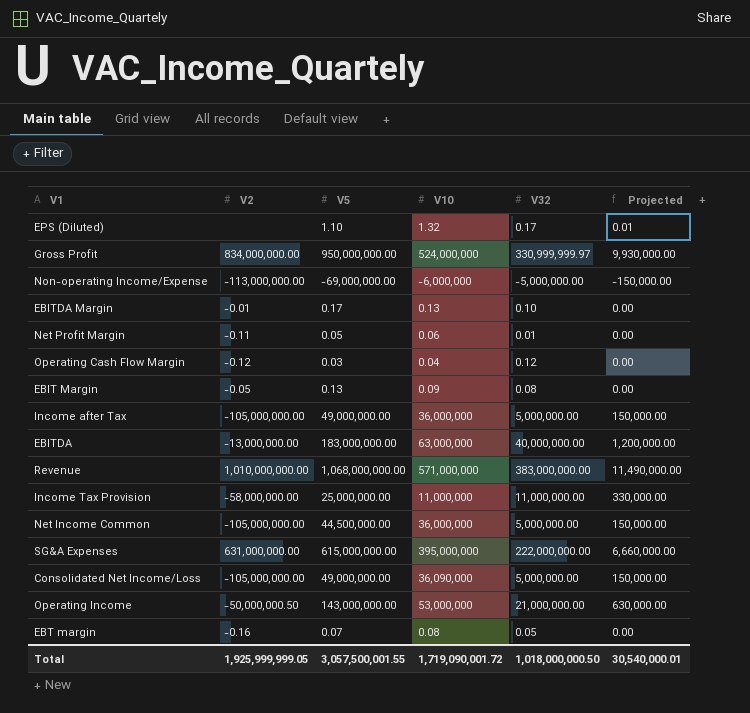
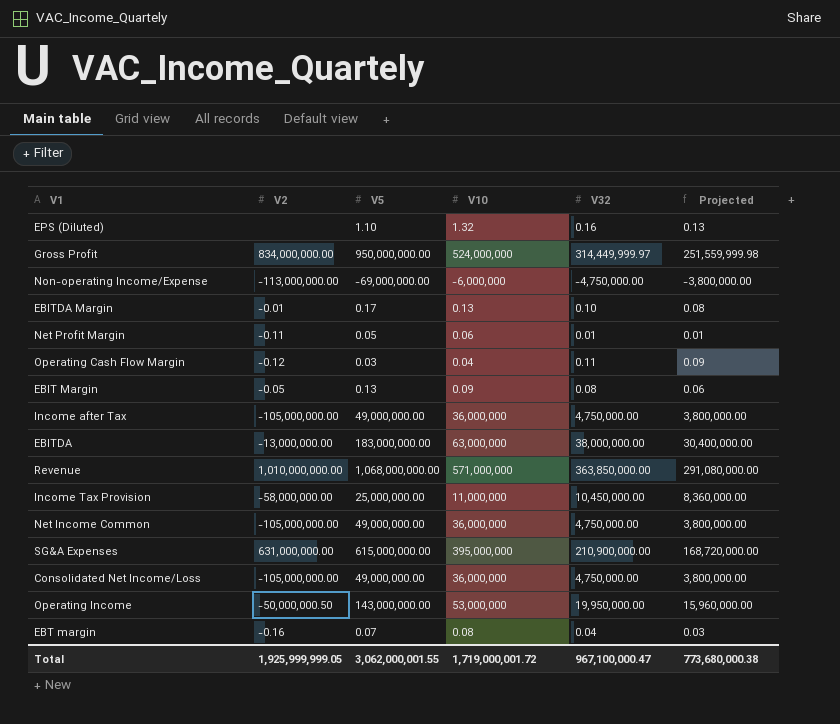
column Projected | formula: [V32] * 0.03 -> [V32] * 0.8
EPS (Diluted) | V32: 0.17 -> 0.16
Gross Profit | V32: 330,999,999.97 -> 314,449,999.97
Non-operating Income/Expense | V32: -5,000,000.00 -> -4,750,000.00
Operating Cash Flow Margin | V32: 0.12 -> 0.11
Income after Tax | V32: 5,000,000.00 -> 4,750,000.00
EBITDA | V32: 40,000,000.00 -> 38,000,000.00
Revenue | V32: 383,000,000.00 -> 363,850,000.00
Income Tax Provision | V32: 11,000,000.00 -> 10,450,000.00
Net Income Common | V5: 44,500,000.00 -> 49,000,000.00
Net Income Common | V32: 5,000,000.00 -> 4,750,000.00
SG&A Expenses | V32: 222,000,000.00 -> 210,900,000.00
Consolidated Net Income/Loss | V10: 36,090,000 -> 36,000,000
Consolidated Net Income/Loss | V32: 5,000,000.00 -> 4,750,000.00
Operating Income | V32: 21,000,000.00 -> 19,950,000.00
EBT margin | V32: 0.05 -> 0.04
Total | V5: 3,057,500,001.55 -> 3,062,000,001.55
Total | V10: 1,719,090,001.72 -> 1,719,000,001.72
Total | V32: 1,018,000,000.50 -> 967,100,000.47
Total | Projected: 30,540,000.01 -> 773,680,000.38

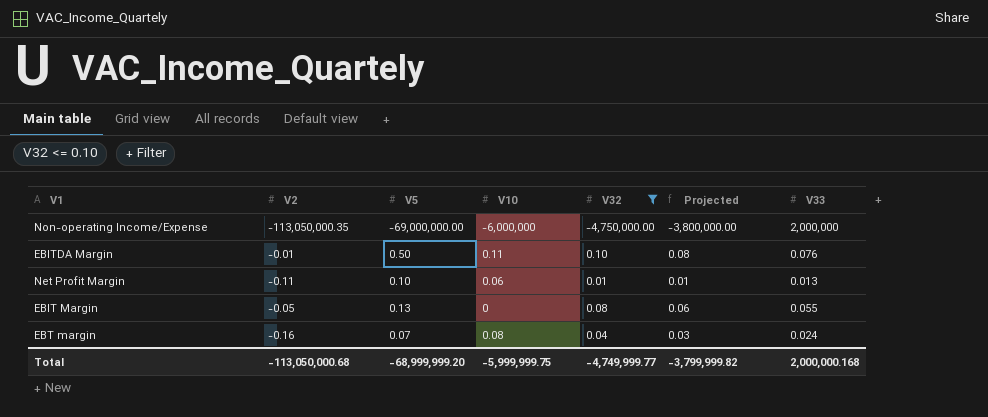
filter: none -> V32 <= 0.10
column V33 | position: none -> 7
Non-operating Income/Expense | V2: -113,000,000.00 -> -113,050,000.35
EBITDA Margin | V5: 0.17 -> 0.50
EBITDA Margin | V10: 0.13 -> 0.11
Net Profit Margin | V5: 0.05 -> 0.10
EBIT Margin | V10: 0.09 -> 0
Total | V2: 1,925,999,999.05 -> -113,050,000.68
Total | V5: 3,062,000,001.55 -> -68,999,999.20
Total | V10: 1,719,000,001.72 -> -5,999,999.75
Total | V32: 967,100,000.47 -> -4,749,999.77
Total | Projected: 773,680,000.38 -> -3,799,999.82

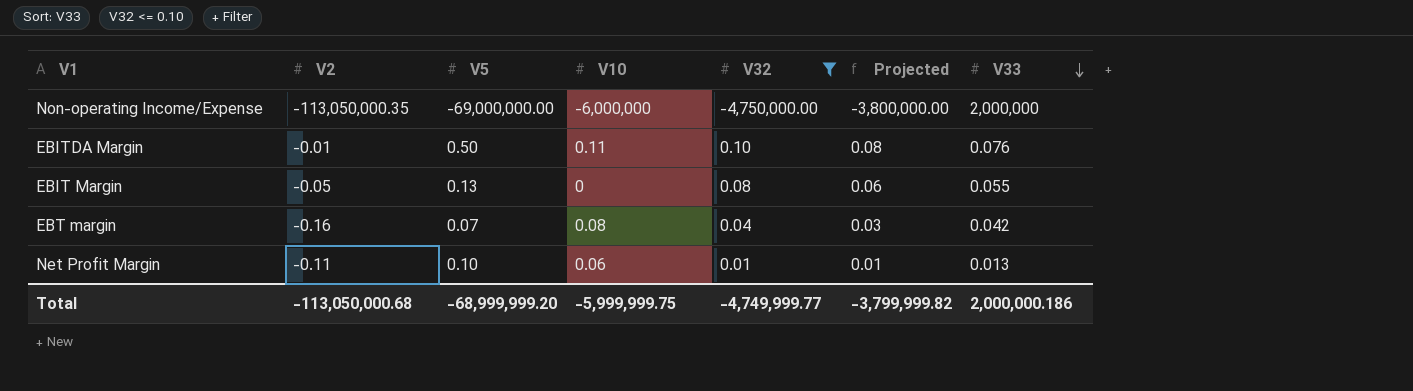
row order: none -> V33 descending
EBT margin | V33: 0.024 -> 0.042
Total | V33: 2,000,000.168 -> 2,000,000.186

